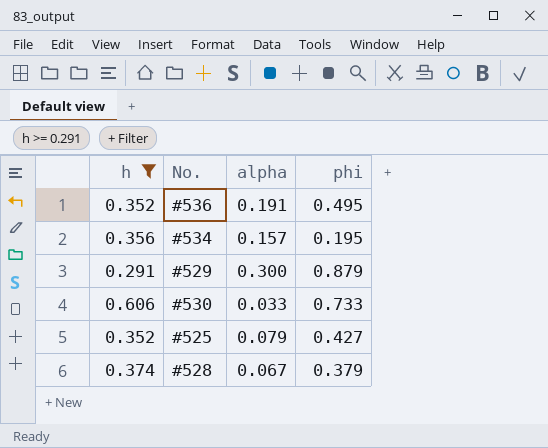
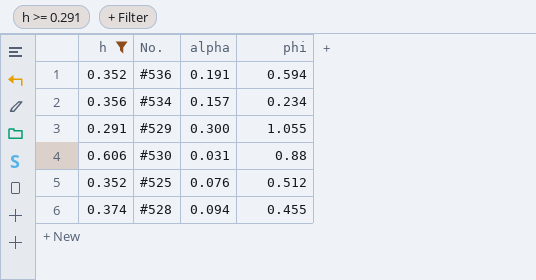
#536 | phi: 0.495 -> 0.594
#534 | phi: 0.195 -> 0.234
#529 | phi: 0.879 -> 1.055
#530 | alpha: 0.033 -> 0.031
#530 | phi: 0.733 -> 0.88
#525 | alpha: 0.079 -> 0.076
#525 | phi: 0.427 -> 0.512
#528 | alpha: 0.067 -> 0.094
#528 | phi: 0.379 -> 0.455

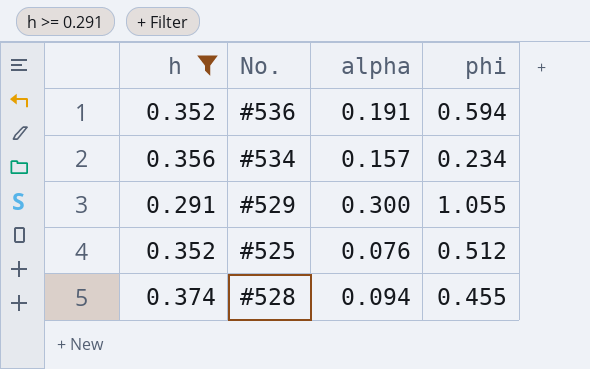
row #530: 0.606 | 0.031 | 0.88 -> none

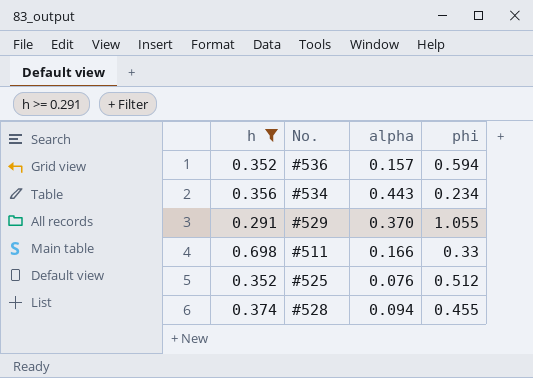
#536 | alpha: 0.191 -> 0.157
#534 | alpha: 0.157 -> 0.443
#529 | alpha: 0.300 -> 0.370
row #511: none -> 0.698 | 0.166 | 0.33

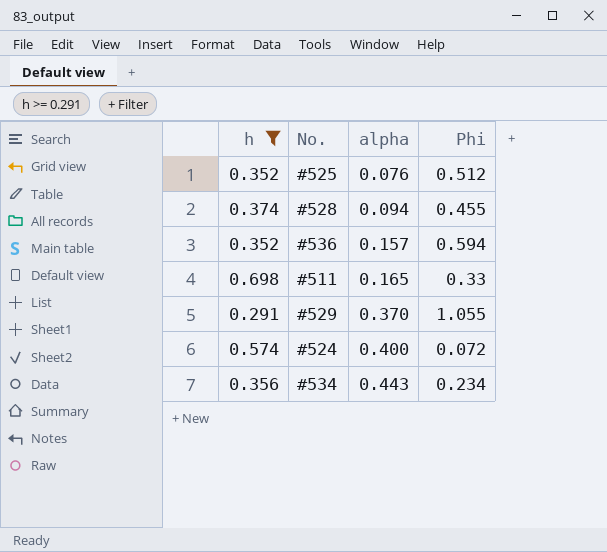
row order: none -> alpha ascending
column name: phi -> Phi
#511 | alpha: 0.166 -> 0.165
row #524: none -> 0.574 | 0.400 | 0.072

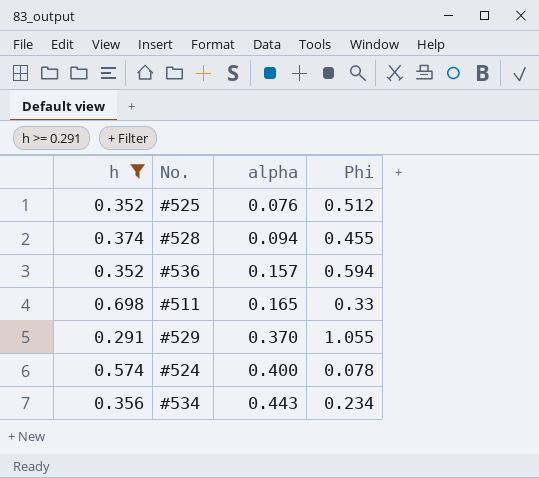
#524 | Phi: 0.072 -> 0.078

